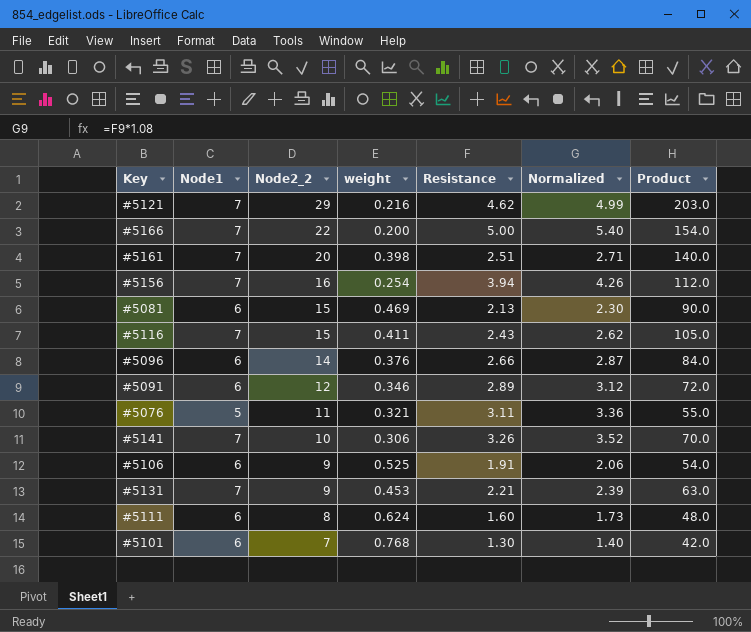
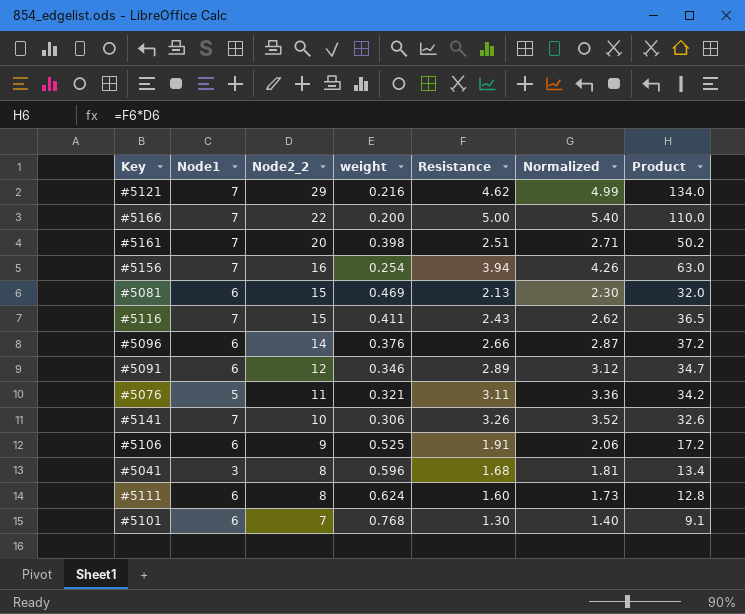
column Product | formula: [Node1] * [Node2_2] -> [Node2_2] * [Resistance]
row #5131: 7 | 9 | 0.453 | 2.21 | 2.39 | 63.0 -> none
row #5041: none -> 3 | 8 | 0.596 | 1.68 | 1.81 | 13.4

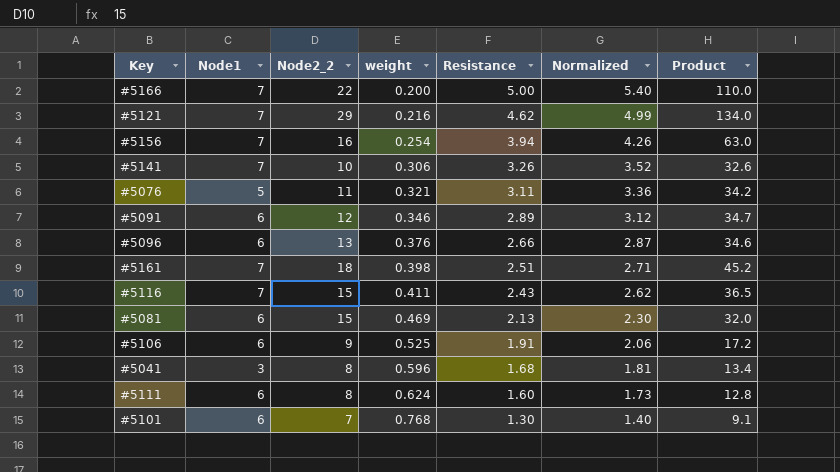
row order: Node2_2 descending -> weight ascending
#5096 | Node2_2: 14 -> 13
#5096 | Product: 37.2 -> 34.6
#5161 | Node2_2: 20 -> 18
#5161 | Product: 50.2 -> 45.2

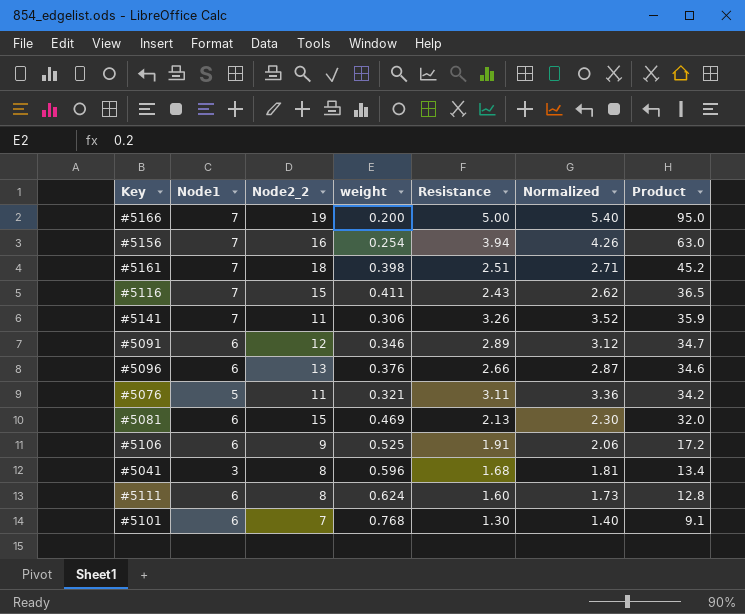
row order: weight ascending -> Product descending
row #5121: 7 | 29 | 0.216 | 4.62 | 4.99 | 134.0 -> none
#5166 | Node2_2: 22 -> 19
#5166 | Product: 110.0 -> 95.0
#5141 | Node2_2: 10 -> 11
#5141 | Product: 32.6 -> 35.9

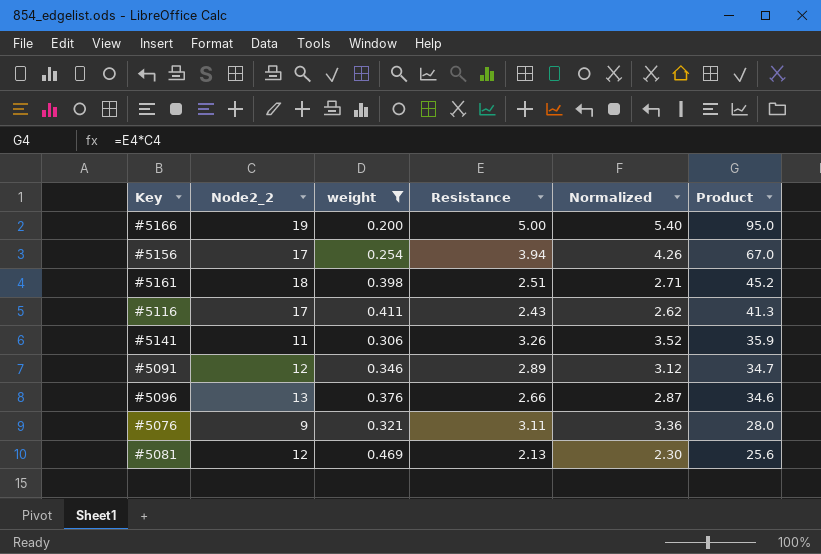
filter: none -> weight <= 0.469
column Node1 | position: 2 -> none
#5156 | Node2_2: 16 -> 17
#5156 | Product: 63.0 -> 67.0
#5116 | Node2_2: 15 -> 17
#5116 | Product: 36.5 -> 41.3
#5076 | Node2_2: 11 -> 9
#5076 | Product: 34.2 -> 28.0
#5081 | Node2_2: 15 -> 12
#5081 | Product: 32.0 -> 25.6

